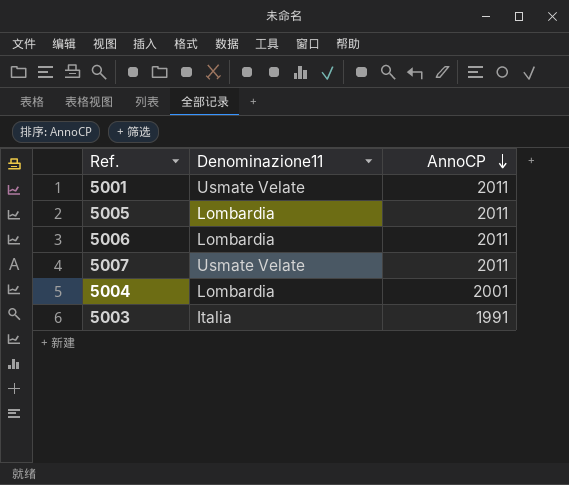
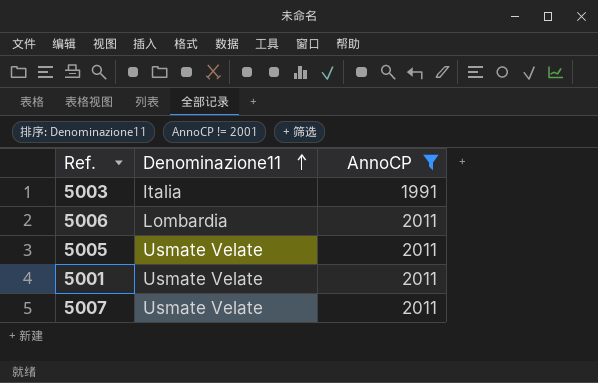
filter: none -> AnnoCP != 2001
row order: AnnoCP descending -> Denominazione11 ascending
5005 | Denominazione11: Lombardia -> Usmate Velate

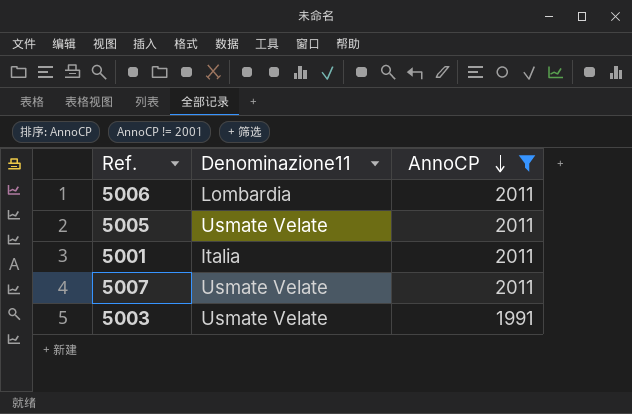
row order: Denominazione11 ascending -> AnnoCP descending
5001 | Denominazione11: Usmate Velate -> Italia
5003 | Denominazione11: Italia -> Usmate Velate

